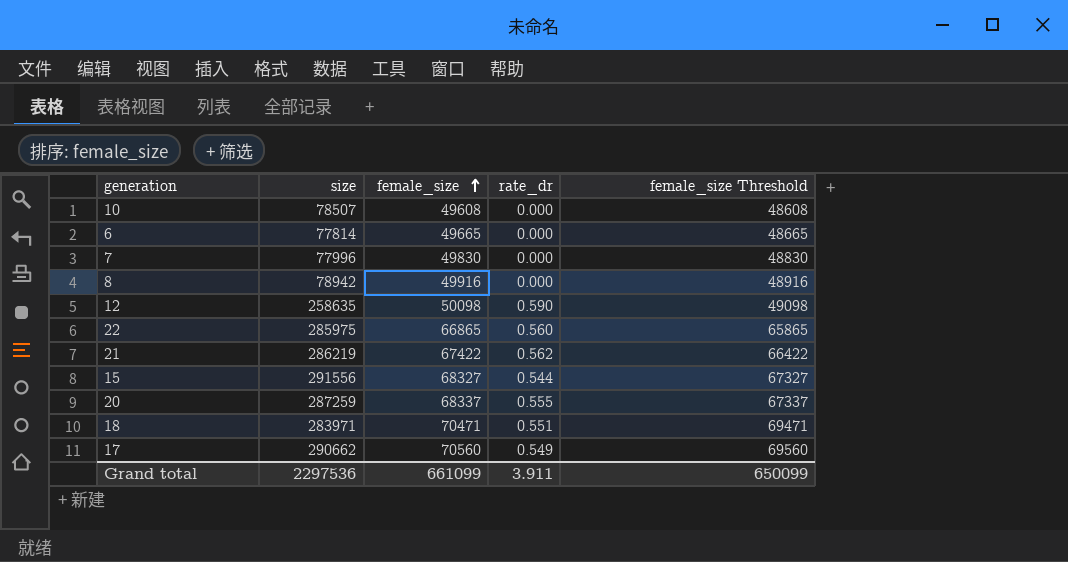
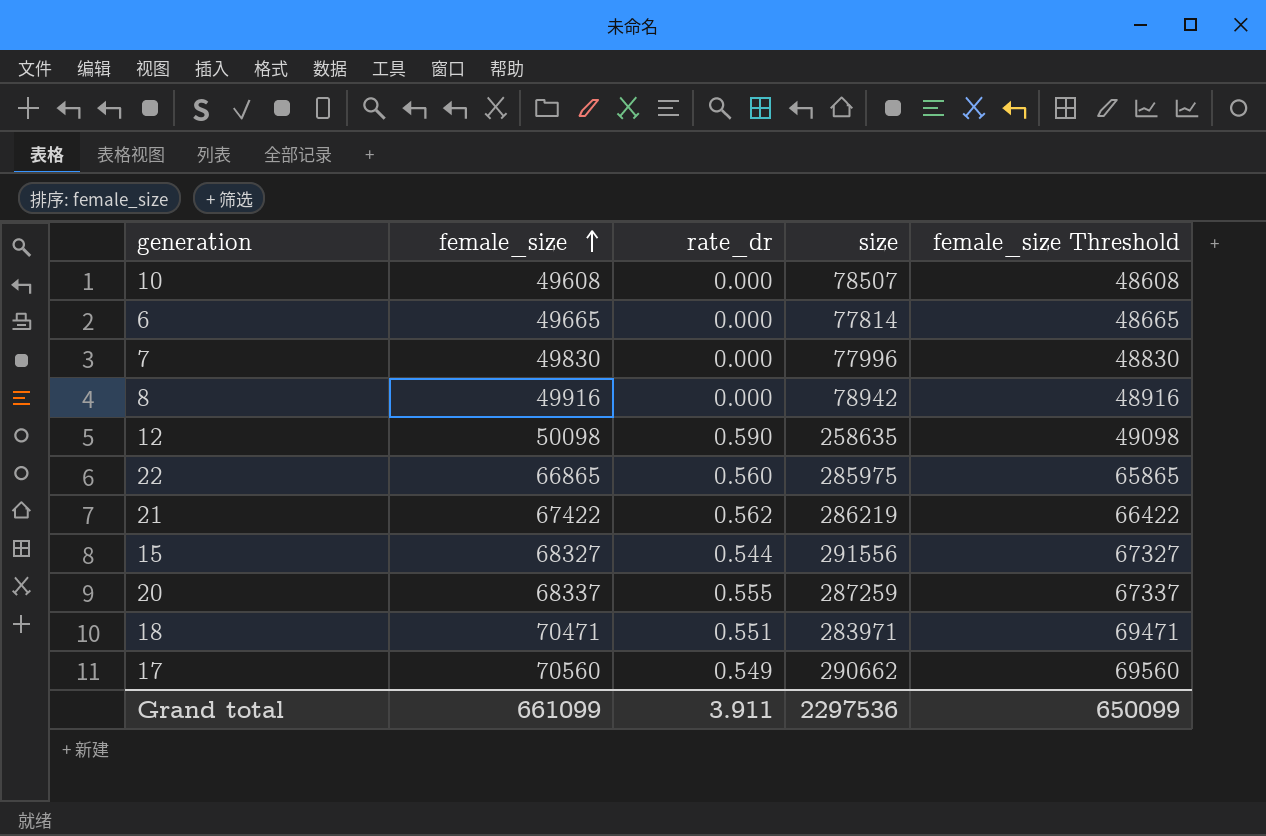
column size | position: 2 -> 4

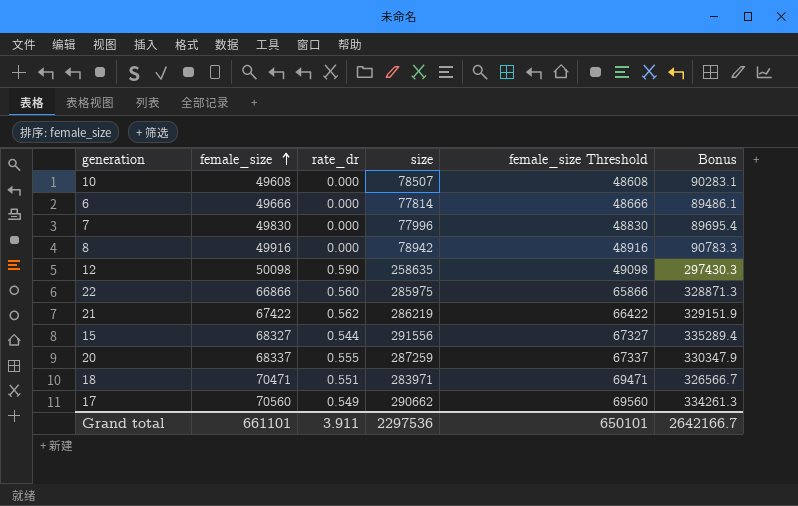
column Bonus | formula: none -> [size] * 1.15
6 | female_size: 49665 -> 49666
6 | female_size Threshold: 48665 -> 48666
22 | female_size: 66865 -> 66866
22 | female_size Threshold: 65865 -> 65866
Grand total | female_size: 661099 -> 661101
Grand total | female_size Threshold: 650099 -> 650101

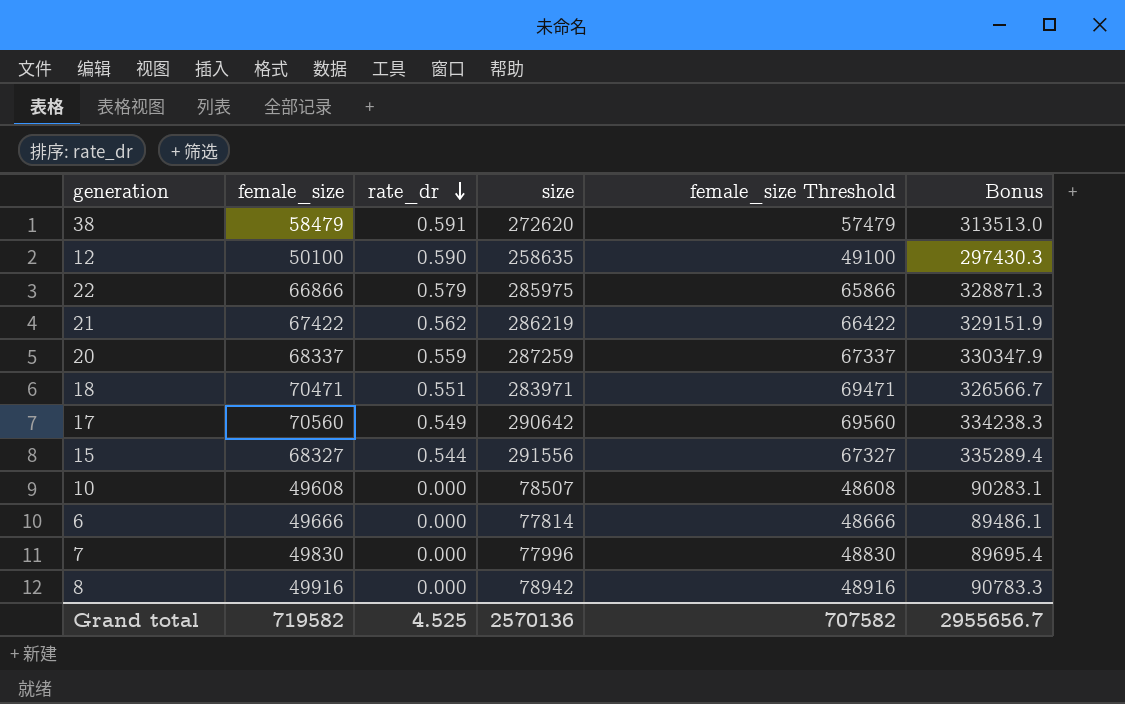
row order: female_size ascending -> rate_dr descending
row 38: none -> 58479 | 0.591 | 272620 | 57479 | 313513.0
12 | female_size: 50098 -> 50100
12 | female_size Threshold: 49098 -> 49100
22 | rate_dr: 0.560 -> 0.579
20 | rate_dr: 0.555 -> 0.559
17 | size: 290662 -> 290642
17 | Bonus: 334261.3 -> 334238.3
Grand total | female_size: 661101 -> 719582
Grand total | rate_dr: 3.911 -> 4.525
Grand total | size: 2297536 -> 2570136
Grand total | female_size Threshold: 650101 -> 707582
Grand total | Bonus: 2642166.7 -> 2955656.7

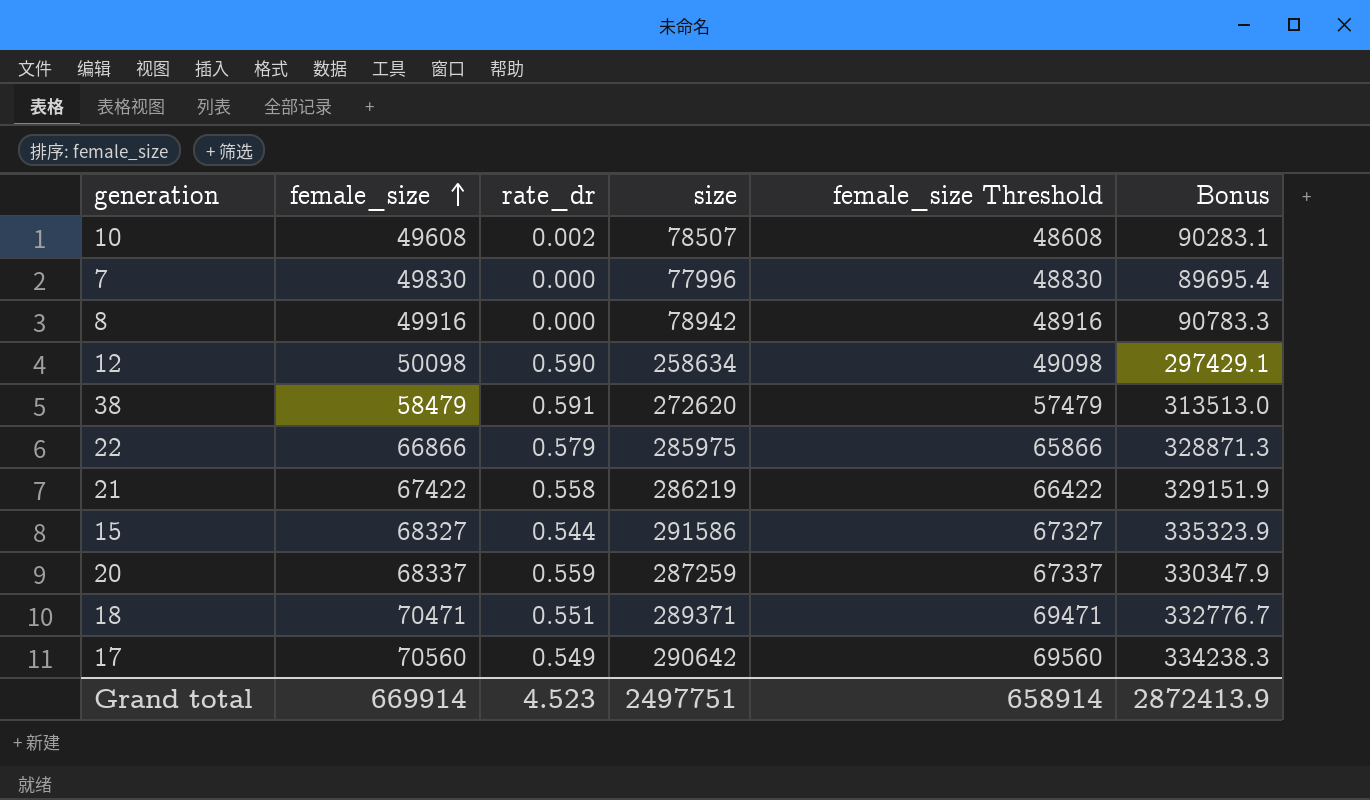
row order: rate_dr descending -> female_size ascending
row 6: 49666 | 0.000 | 77814 | 48666 | 89486.1 -> none
10 | rate_dr: 0.000 -> 0.002
12 | female_size: 50100 -> 50098
12 | size: 258635 -> 258634
12 | female_size Threshold: 49100 -> 49098
12 | Bonus: 297430.3 -> 297429.1
21 | rate_dr: 0.562 -> 0.558
15 | size: 291556 -> 291586
15 | Bonus: 335289.4 -> 335323.9
18 | size: 283971 -> 289371
18 | Bonus: 326566.7 -> 332776.7
Grand total | female_size: 719582 -> 669914
Grand total | rate_dr: 4.525 -> 4.523
Grand total | size: 2570136 -> 2497751
Grand total | female_size Threshold: 707582 -> 658914
Grand total | Bonus: 2955656.7 -> 2872413.9

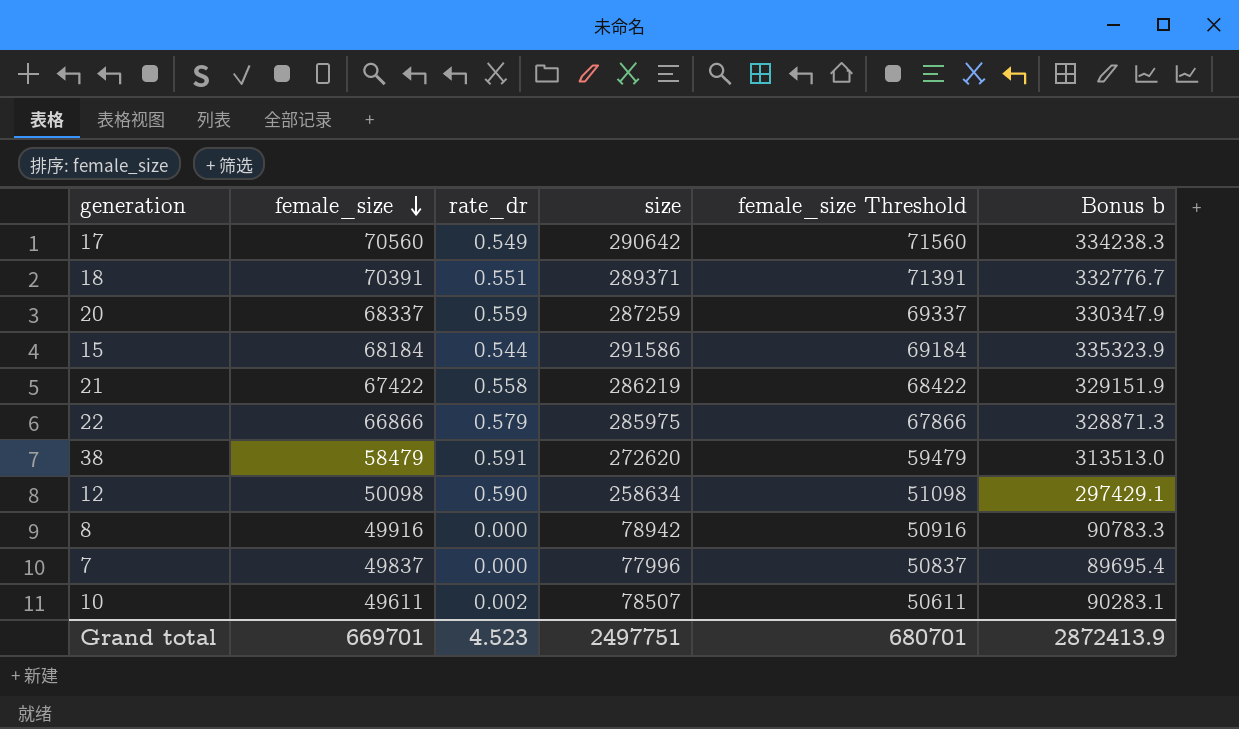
row order: female_size ascending -> female_size descending
column female_size Threshold | formula: [female_size] - 1000 -> [female_size] + 1000
column name: Bonus -> Bonus b
18 | female_size: 70471 -> 70391
15 | female_size: 68327 -> 68184
7 | female_size: 49830 -> 49837
10 | female_size: 49608 -> 49611
Grand total | female_size: 669914 -> 669701
Grand total | female_size Threshold: 658914 -> 680701

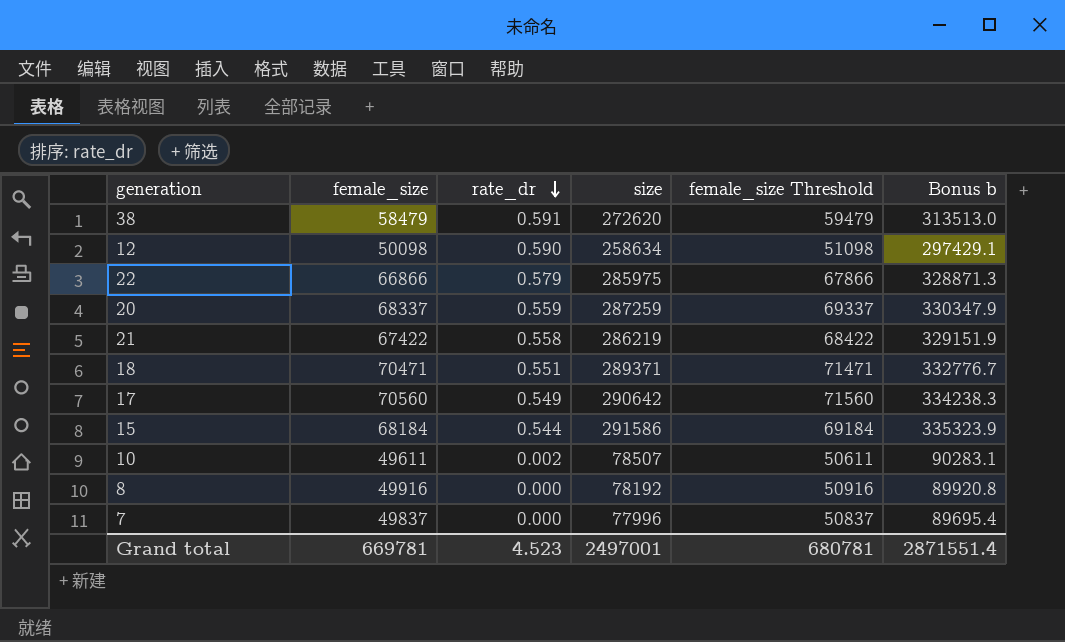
row order: female_size descending -> rate_dr descending
18 | female_size: 70391 -> 70471
18 | female_size Threshold: 71391 -> 71471
8 | size: 78942 -> 78192
8 | Bonus b: 90783.3 -> 89920.8
Grand total | female_size: 669701 -> 669781
Grand total | size: 2497751 -> 2497001
Grand total | female_size Threshold: 680701 -> 680781
Grand total | Bonus b: 2872413.9 -> 2871551.4

